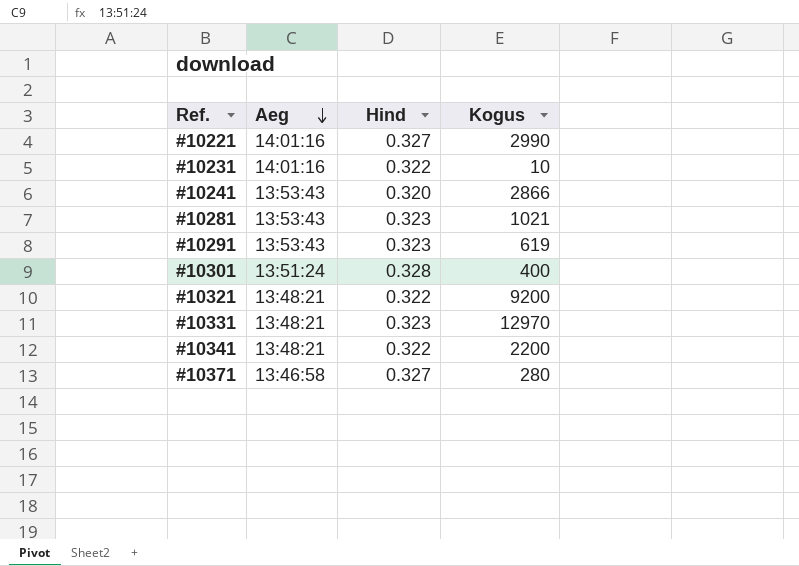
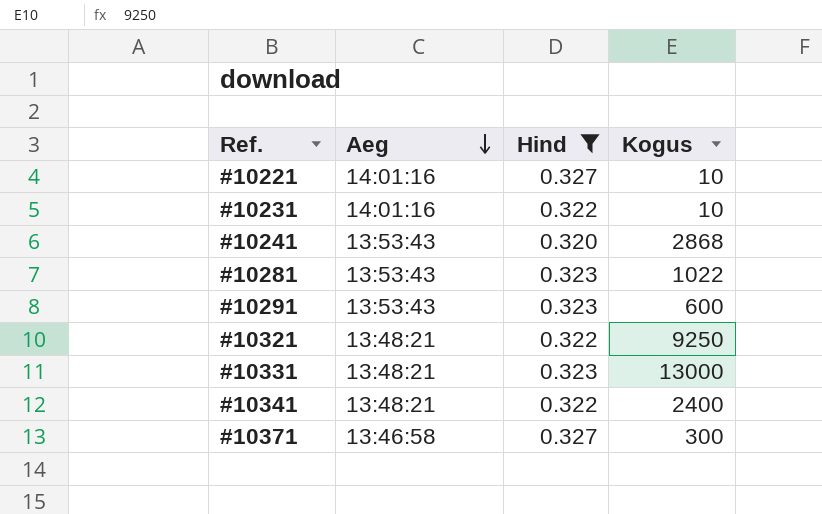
filter: none -> Hind != 0.328
#10221 | Kogus: 2990 -> 10
#10241 | Kogus: 2866 -> 2868
#10281 | Kogus: 1021 -> 1022
#10291 | Kogus: 619 -> 600
#10321 | Kogus: 9200 -> 9250
#10331 | Kogus: 12970 -> 13000
#10341 | Kogus: 2200 -> 2400
#10371 | Kogus: 280 -> 300

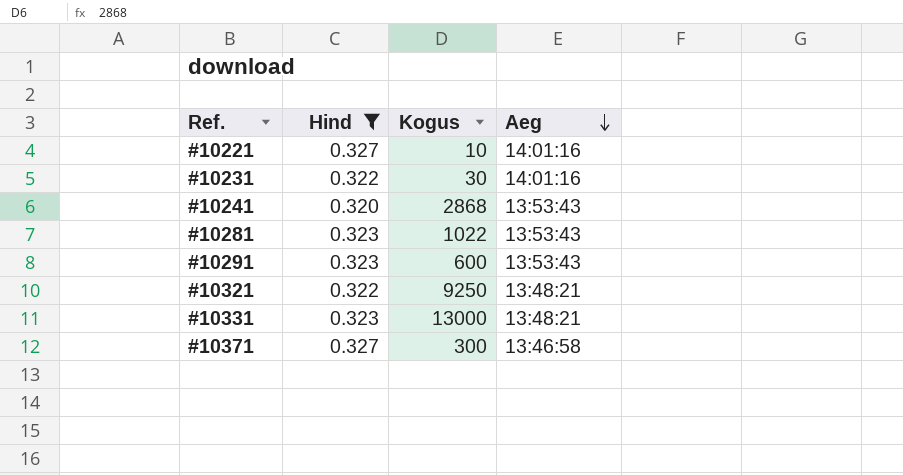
column Aeg | position: 2 -> 4
row #10341: 13:48:21 | 0.322 | 2400 -> none
#10231 | Kogus: 10 -> 30

